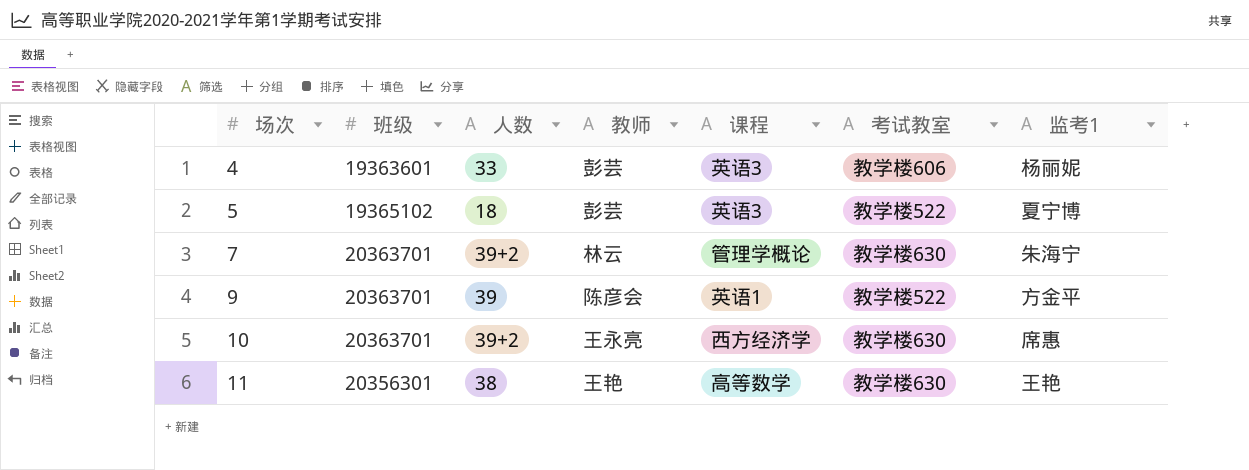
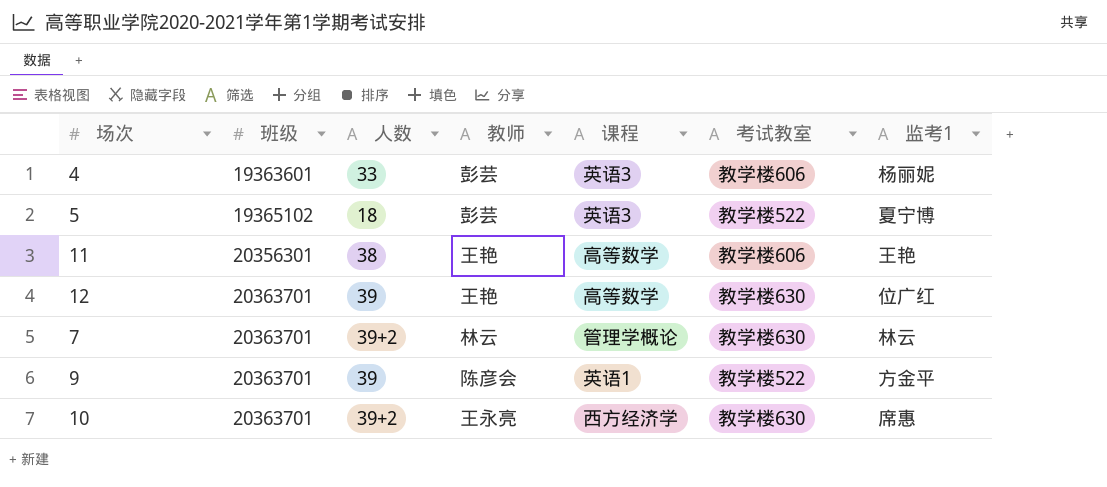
row order: 场次 ascending -> 班级 ascending
11 | 考试教室: 教学楼630 -> 教学楼606
row 12: none -> 20363701 | 39 | 王艳 | 高等数学 | 教学楼630 | 位广红
7 | 监考1: 朱海宁 -> 林云

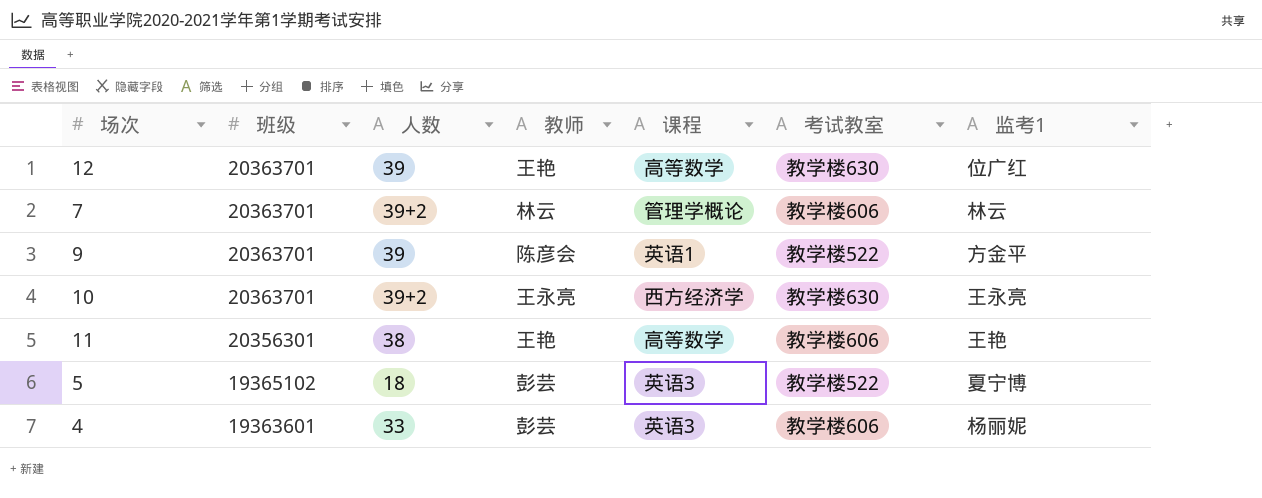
row order: 班级 ascending -> 班级 descending
7 | 考试教室: 教学楼630 -> 教学楼606
10 | 监考1: 席惠 -> 王永亮

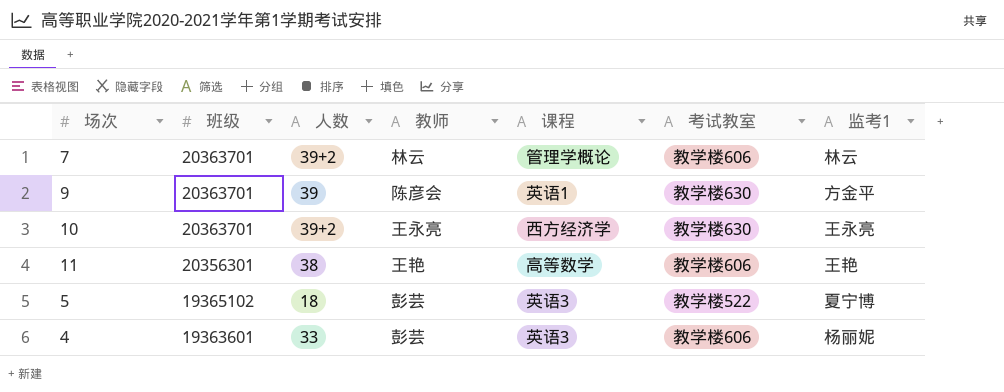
row 12: 20363701 | 39 | 王艳 | 高等数学 | 教学楼630 | 位广红 -> none
9 | 考试教室: 教学楼522 -> 教学楼630

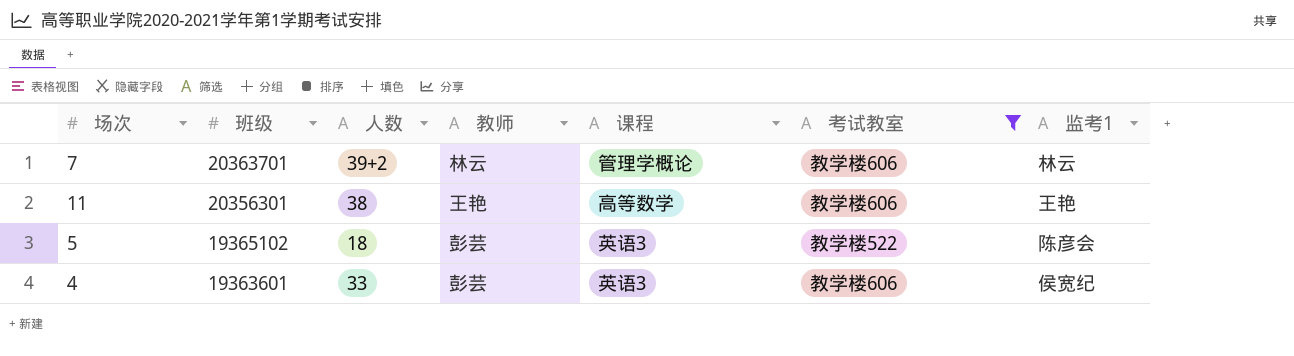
filter: none -> 考试教室 != 教学楼630
5 | 监考1: 夏宁博 -> 陈彦会
4 | 监考1: 杨丽妮 -> 侯宽纪

